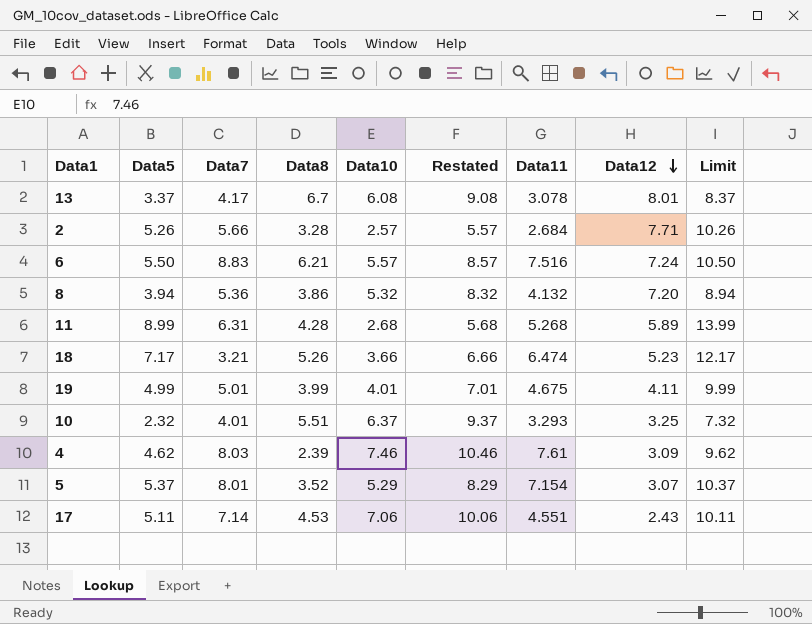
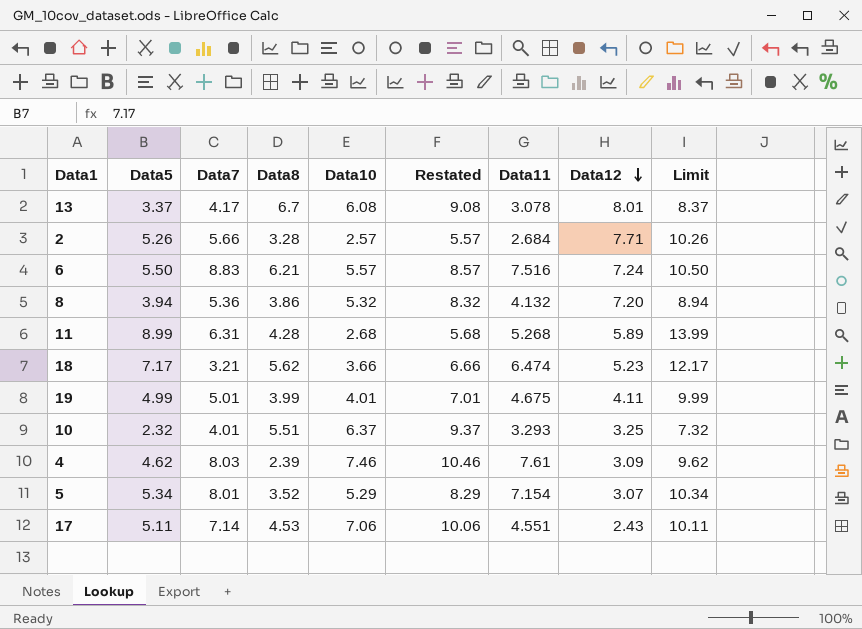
18 | Data8: 5.26 -> 5.62
5 | Data5: 5.37 -> 5.34
5 | Limit: 10.37 -> 10.34

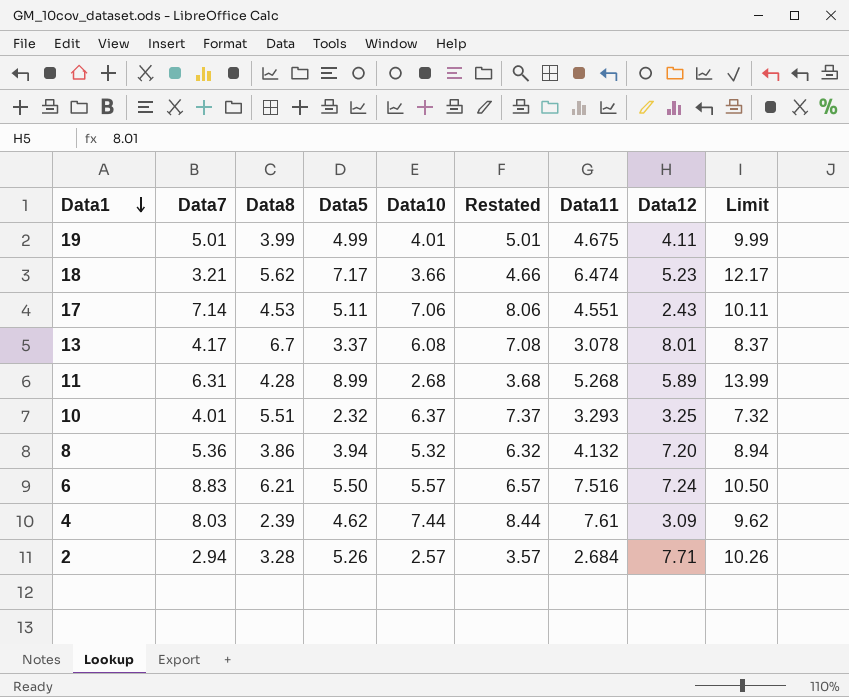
row order: Data12 descending -> Data1 descending
column Data5 | position: 2 -> 4
column Restated | formula: [Data10] + 3 -> [Data10] + 1
row 5: 5.34 | 8.01 | 3.52 | 5.29 | 8.29 | 7.154 | 3.07 | 10.34 -> none
4 | Data10: 7.46 -> 7.44
2 | Data7: 5.66 -> 2.94

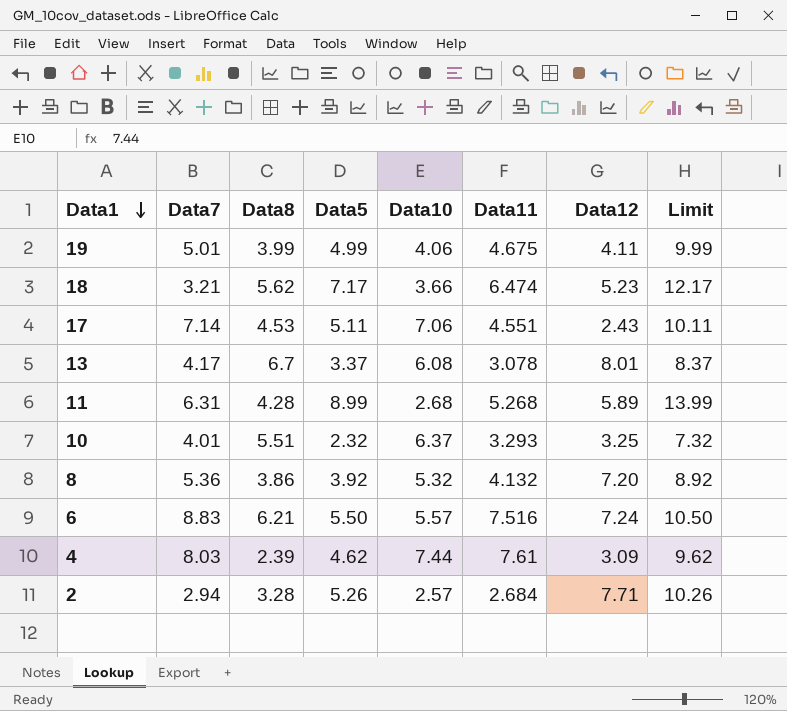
column Restated | formula: [Data10] + 1 -> none
19 | Data10: 4.01 -> 4.06
8 | Data5: 3.94 -> 3.92
8 | Limit: 8.94 -> 8.92

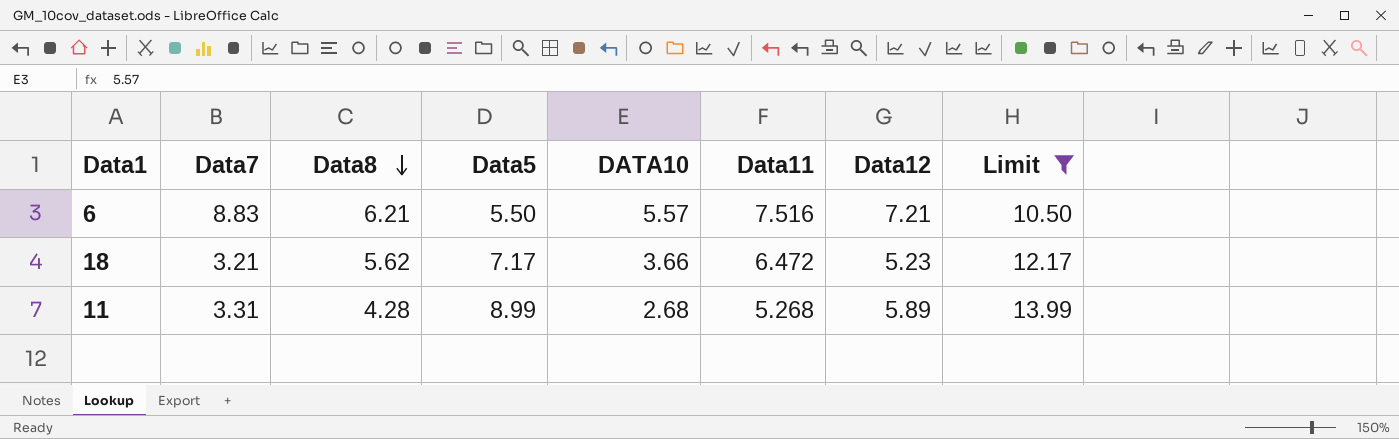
filter: none -> Limit >= 10.50
row order: Data1 descending -> Data8 descending
column name: Data10 -> DATA10
6 | Data12: 7.24 -> 7.21
18 | Data11: 6.474 -> 6.472
11 | Data7: 6.31 -> 3.31

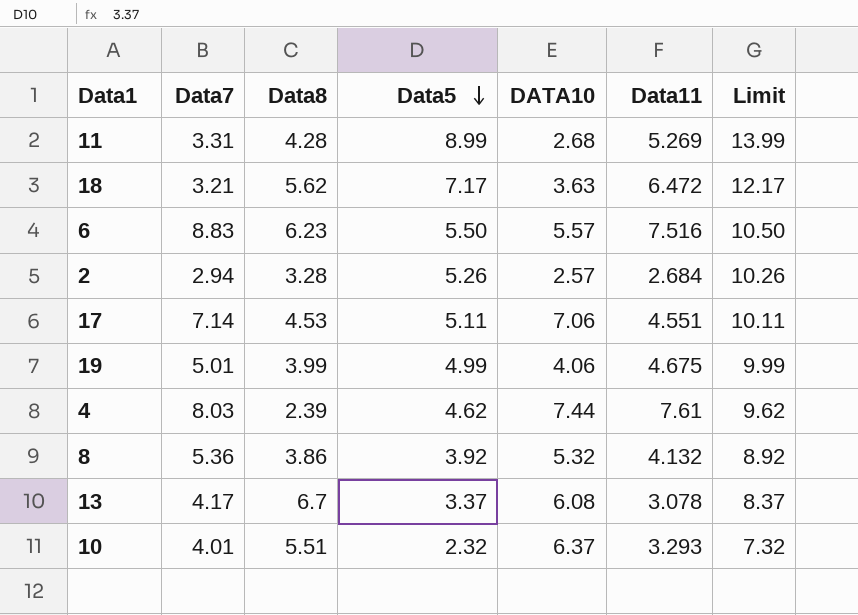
filter: Limit >= 10.50 -> none
row order: Data8 descending -> Data5 descending
column Data12 | position: 7 -> none
11 | Data11: 5.268 -> 5.269
18 | DATA10: 3.66 -> 3.63
6 | Data8: 6.21 -> 6.23

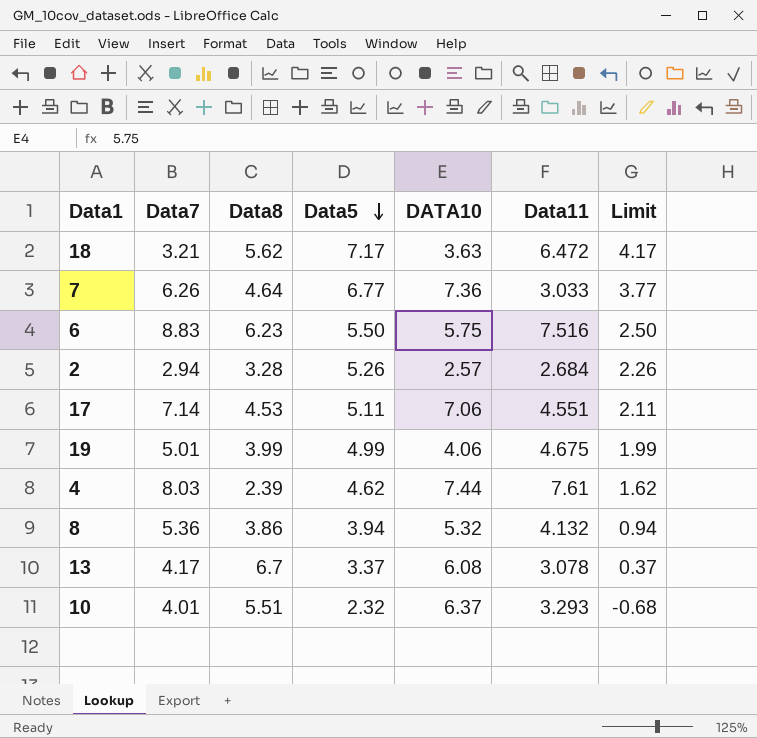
column Limit | formula: [Data5] + 5 -> [Data5] - 3
row 11: 3.31 | 4.28 | 8.99 | 2.68 | 5.269 | 13.99 -> none
row 7: none -> 6.26 | 4.64 | 6.77 | 7.36 | 3.033 | 3.77
6 | DATA10: 5.57 -> 5.75
8 | Data5: 3.92 -> 3.94

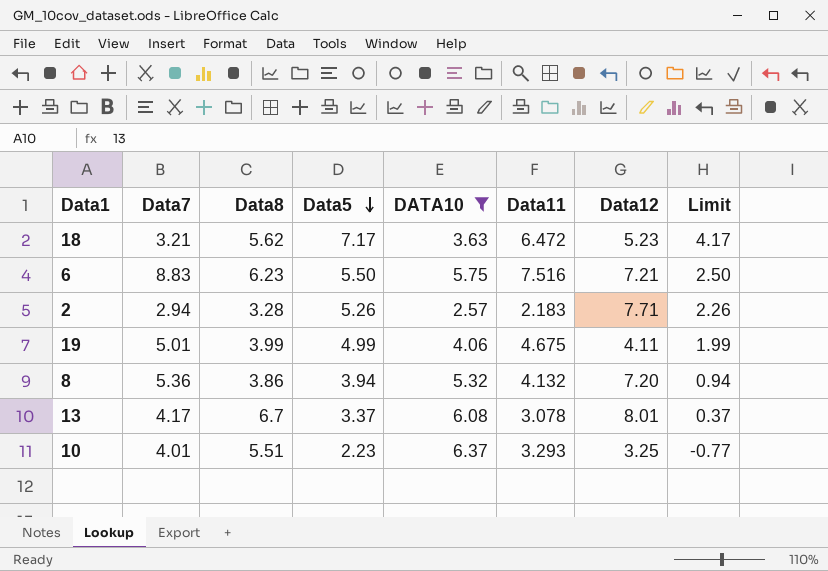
filter: none -> DATA10 <= 6.37
column Data12 | position: none -> 7
2 | Data11: 2.684 -> 2.183
10 | Data5: 2.32 -> 2.23
10 | Limit: -0.68 -> -0.77

